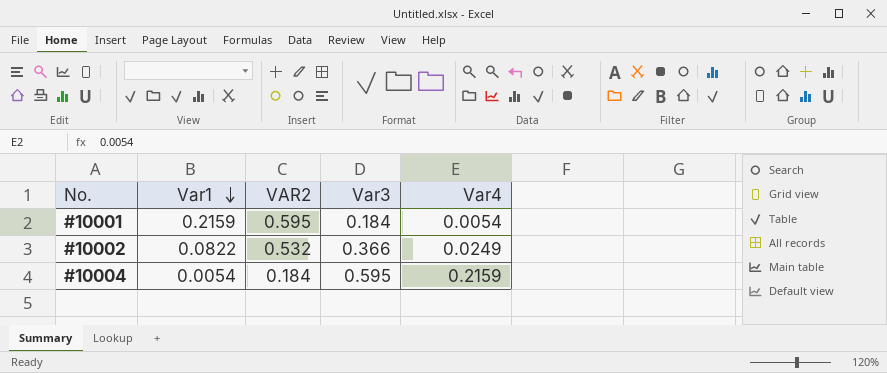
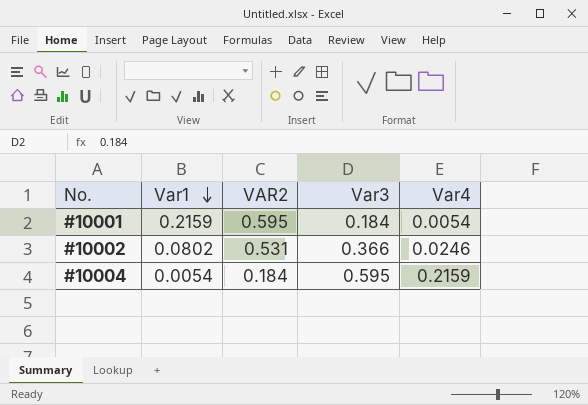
#10002 | Var1: 0.0822 -> 0.0802
#10002 | VAR2: 0.532 -> 0.531
#10002 | Var4: 0.0249 -> 0.0246

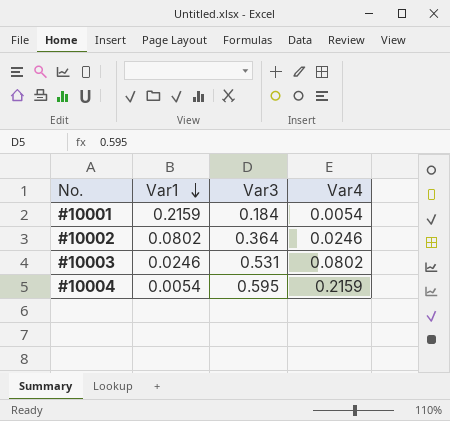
column VAR2 | position: 3 -> none
#10002 | Var3: 0.366 -> 0.364
row #10003: none -> 0.0246 | 0.531 | 0.0802

